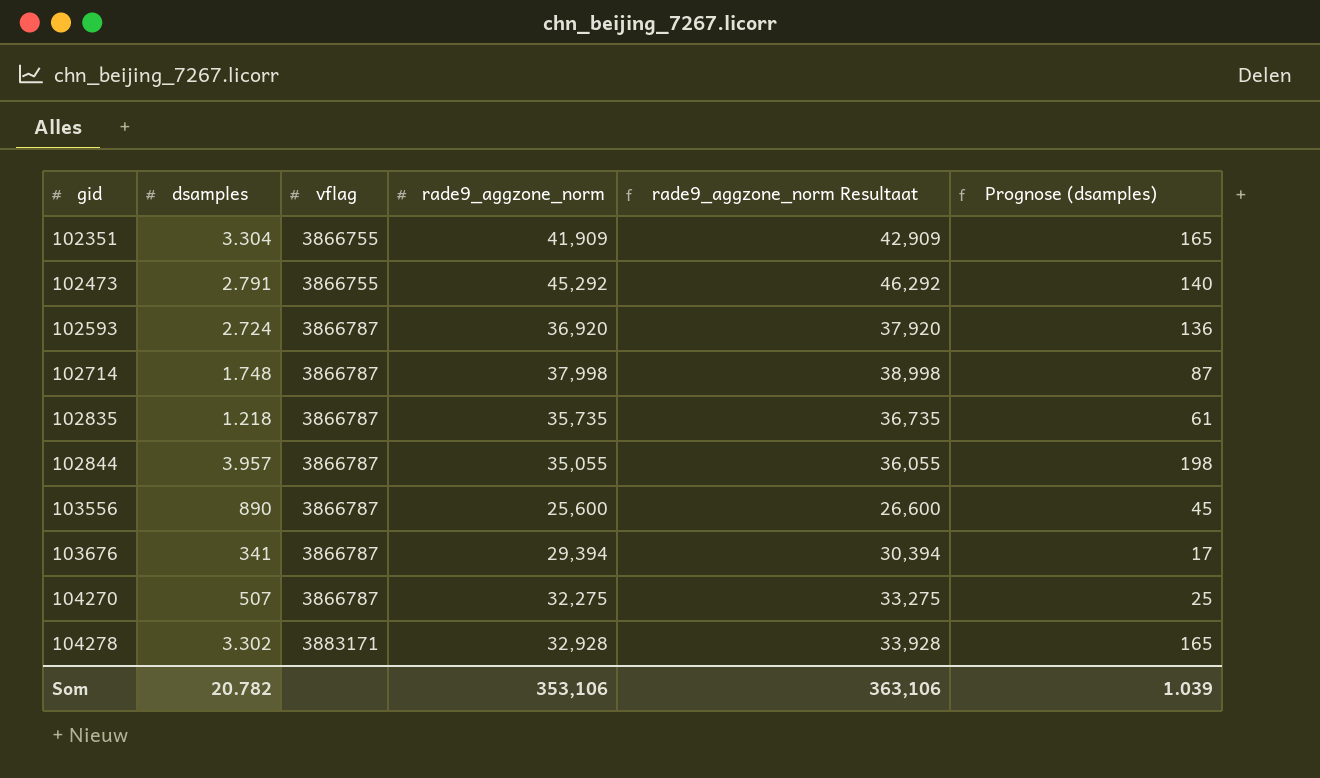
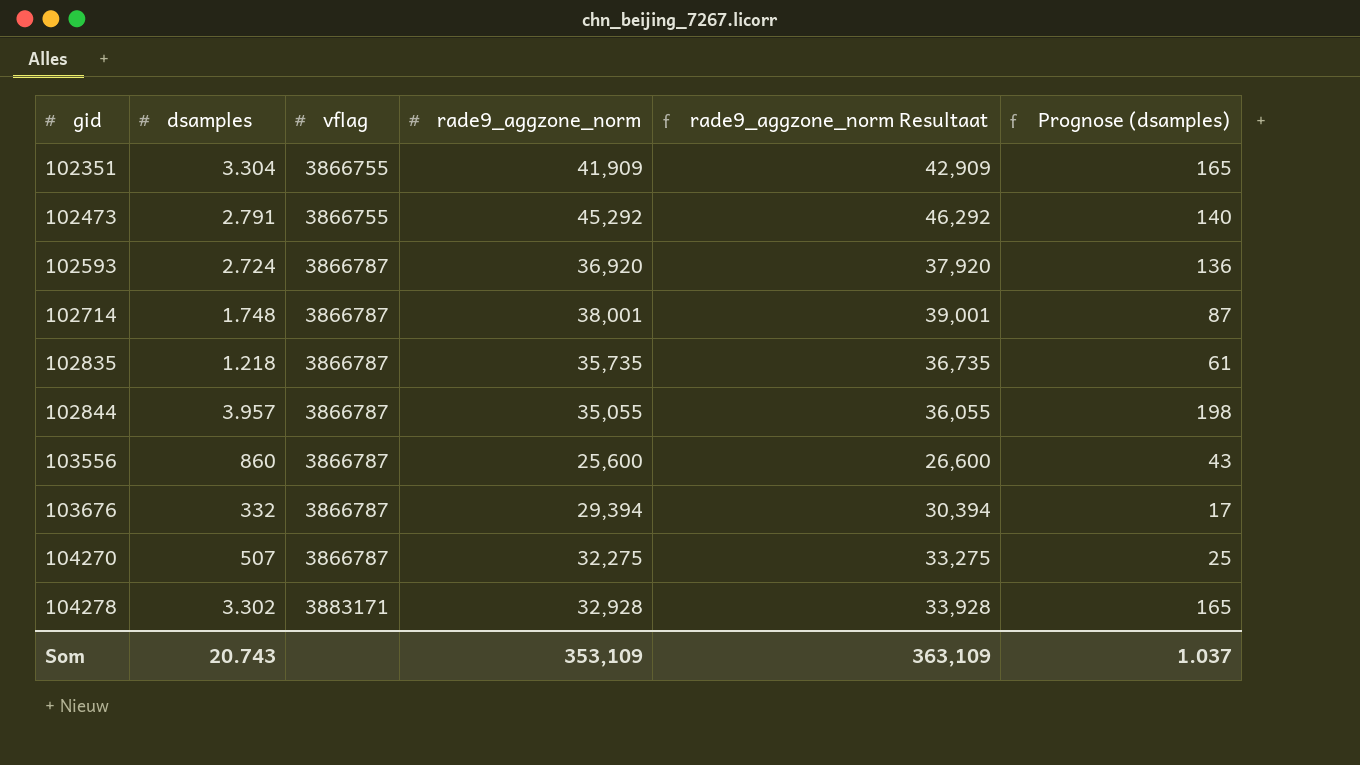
102714 | rade9_aggzone_norm: 37,998 -> 38,001
102714 | rade9_aggzone_norm Resultaat: 38,998 -> 39,001
103556 | dsamples: 890 -> 860
103556 | Prognose (dsamples): 45 -> 43
103676 | dsamples: 341 -> 332
Som | dsamples: 20.782 -> 20.743
Som | rade9_aggzone_norm: 353,106 -> 353,109
Som | rade9_aggzone_norm Resultaat: 363,106 -> 363,109
Som | Prognose (dsamples): 1.039 -> 1.037

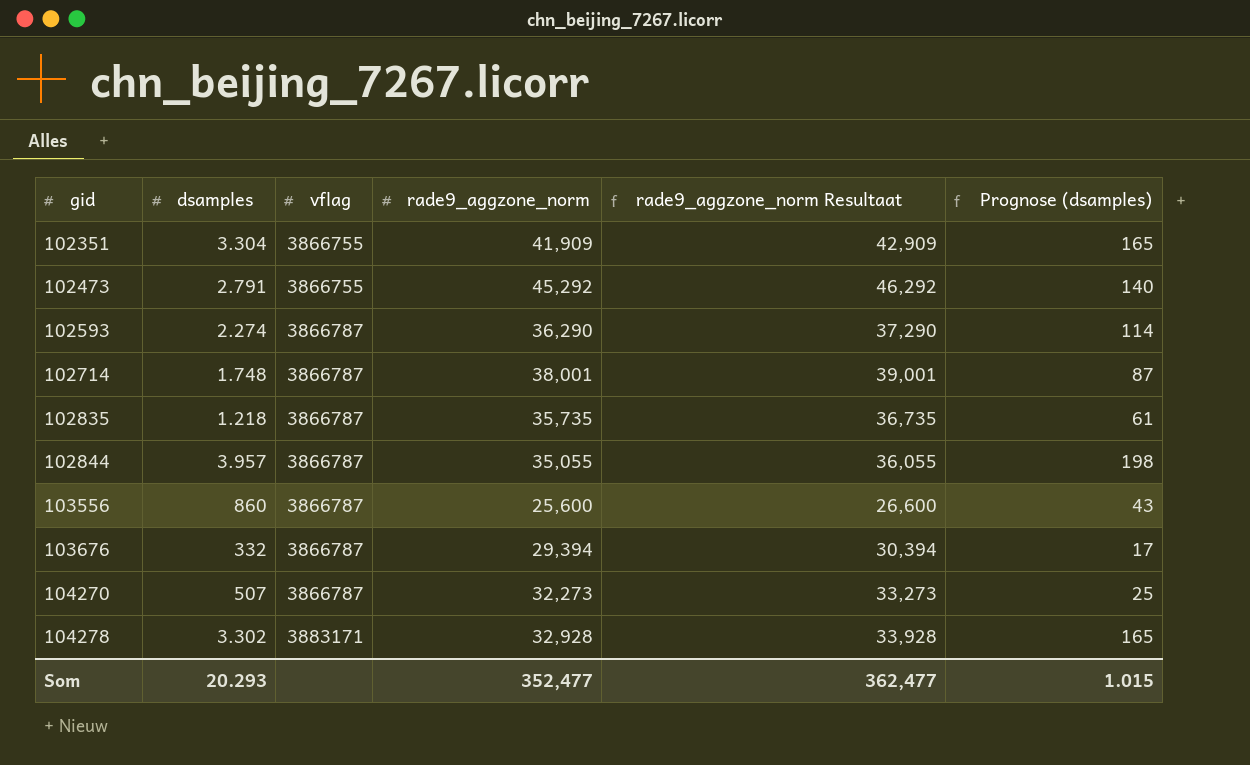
102593 | dsamples: 2.724 -> 2.274
102593 | rade9_aggzone_norm: 36,920 -> 36,290
102593 | rade9_aggzone_norm Resultaat: 37,920 -> 37,290
102593 | Prognose (dsamples): 136 -> 114
104270 | rade9_aggzone_norm: 32,275 -> 32,273
104270 | rade9_aggzone_norm Resultaat: 33,275 -> 33,273
Som | dsamples: 20.743 -> 20.293
Som | rade9_aggzone_norm: 353,109 -> 352,477
Som | rade9_aggzone_norm Resultaat: 363,109 -> 362,477
Som | Prognose (dsamples): 1.037 -> 1.015

